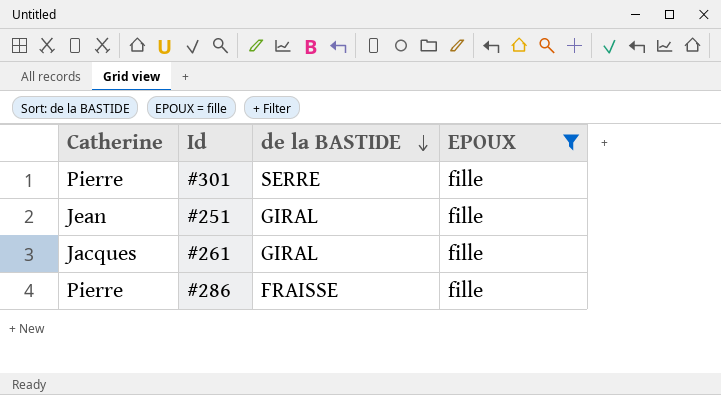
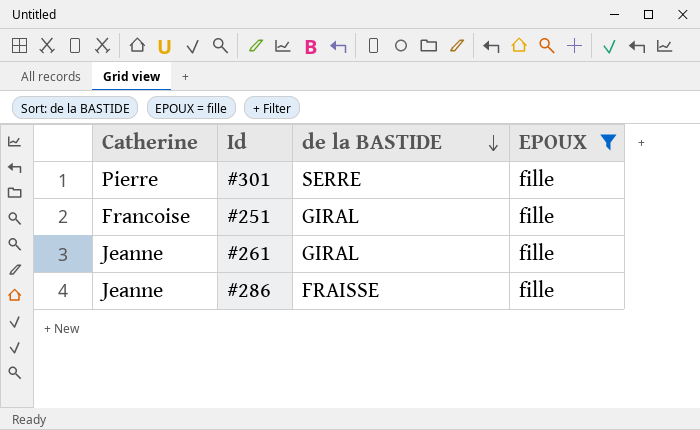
#251 | Catherine: Jean -> Francoise
#261 | Catherine: Jacques -> Jeanne
#286 | Catherine: Pierre -> Jeanne

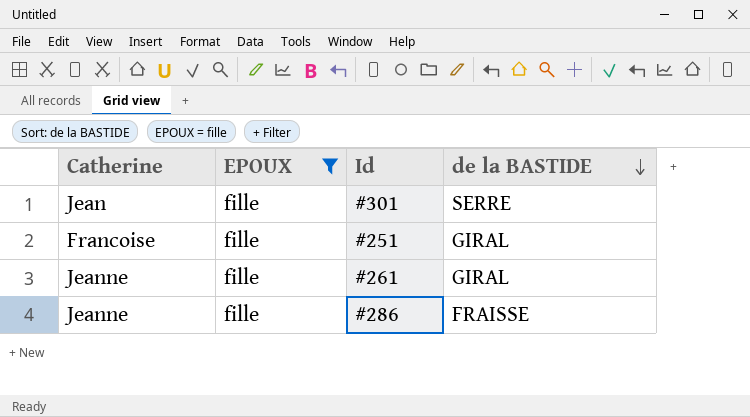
column EPOUX | position: 4 -> 2
#301 | Catherine: Pierre -> Jean

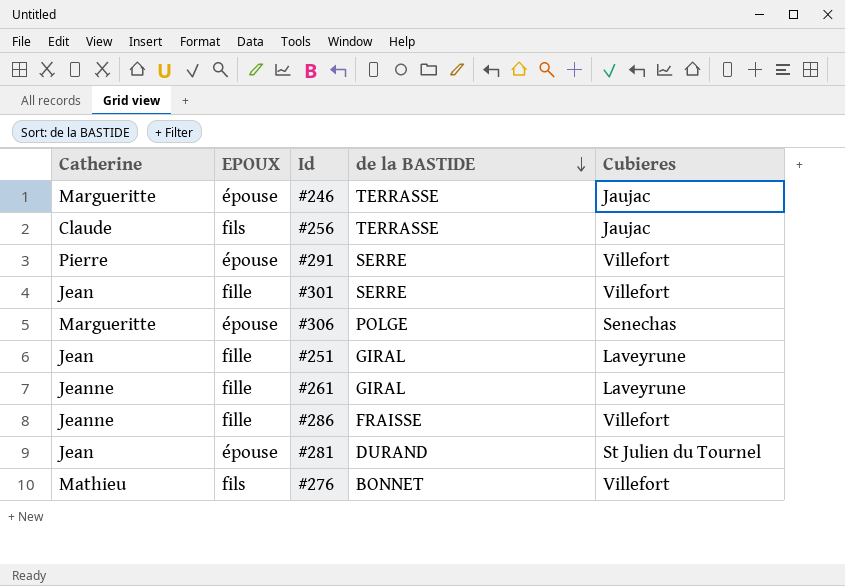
filter: EPOUX = fille -> none
column Cubieres | position: none -> 5
#251 | Catherine: Francoise -> Jean

